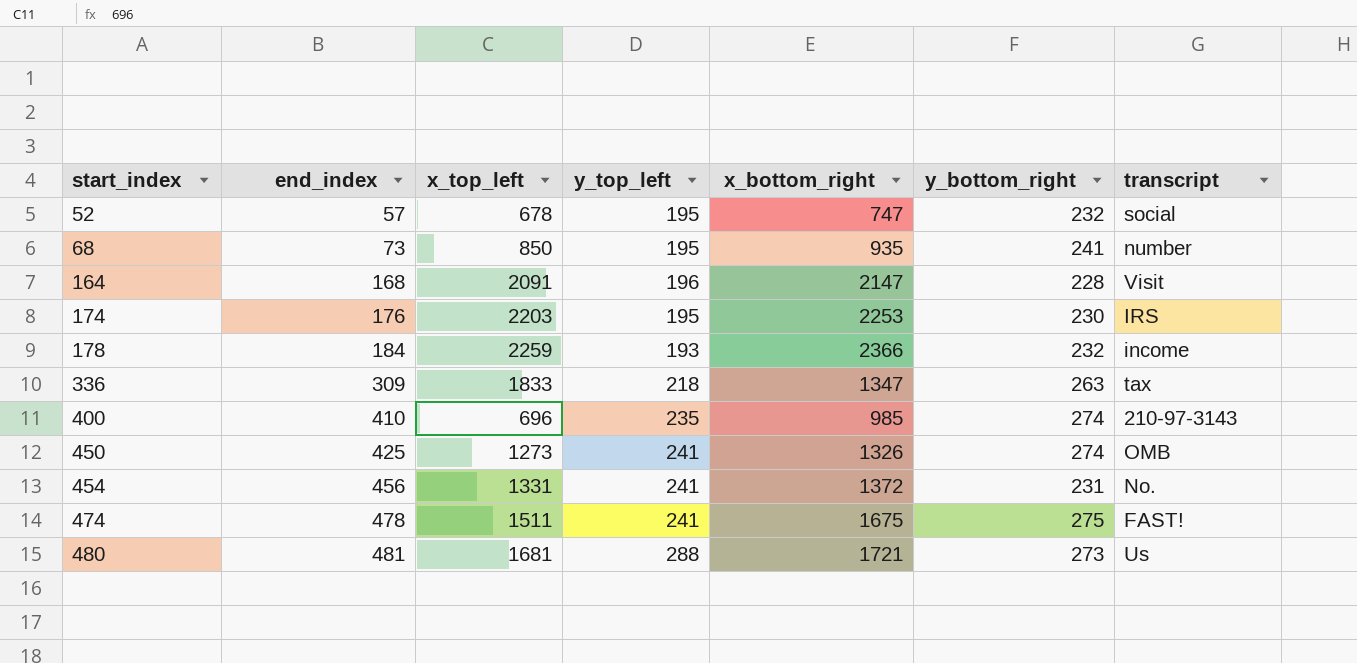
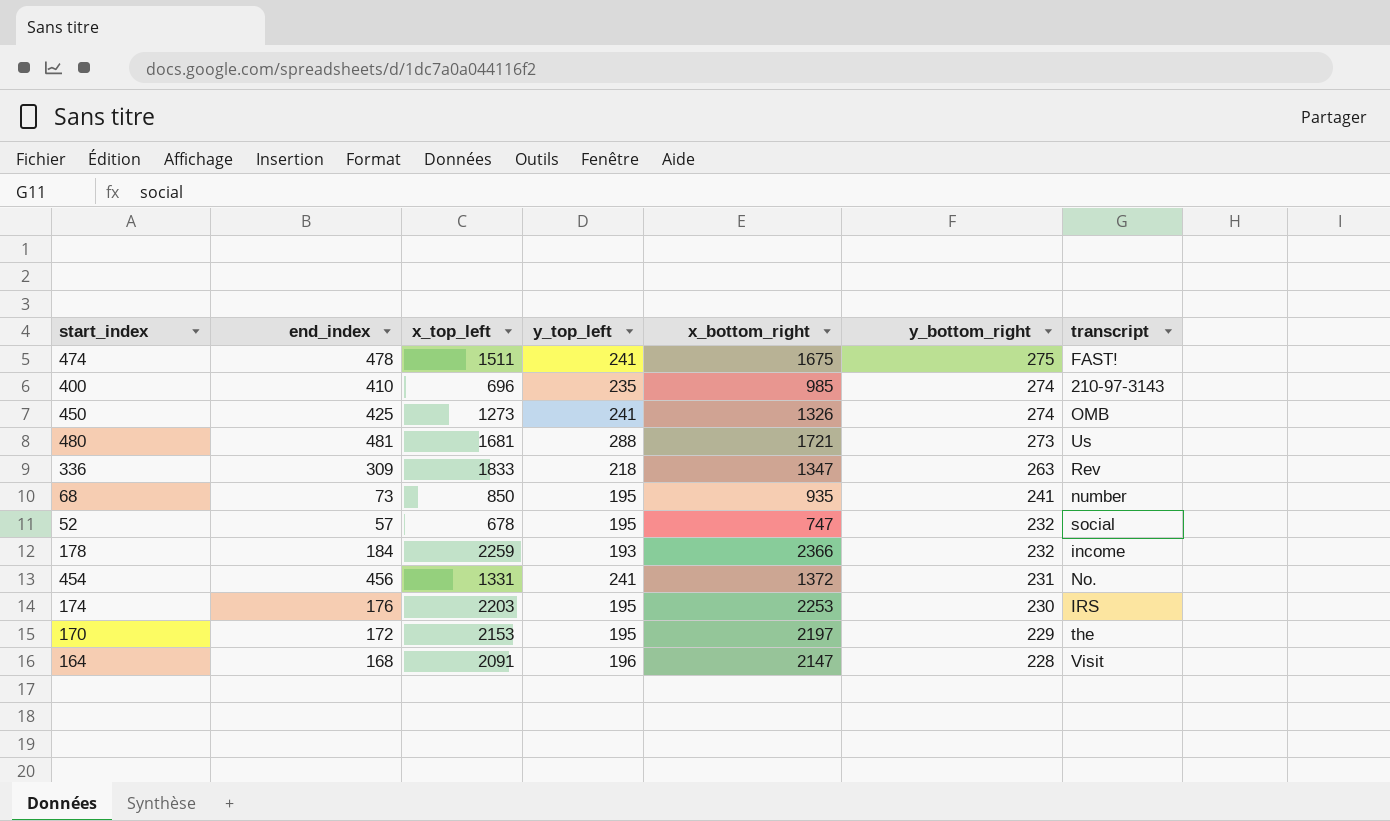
row order: start_index ascending -> y_bottom_right descending
336 | transcript: tax -> Rev
row 170: none -> 172 | 2153 | 195 | 2197 | 229 | the

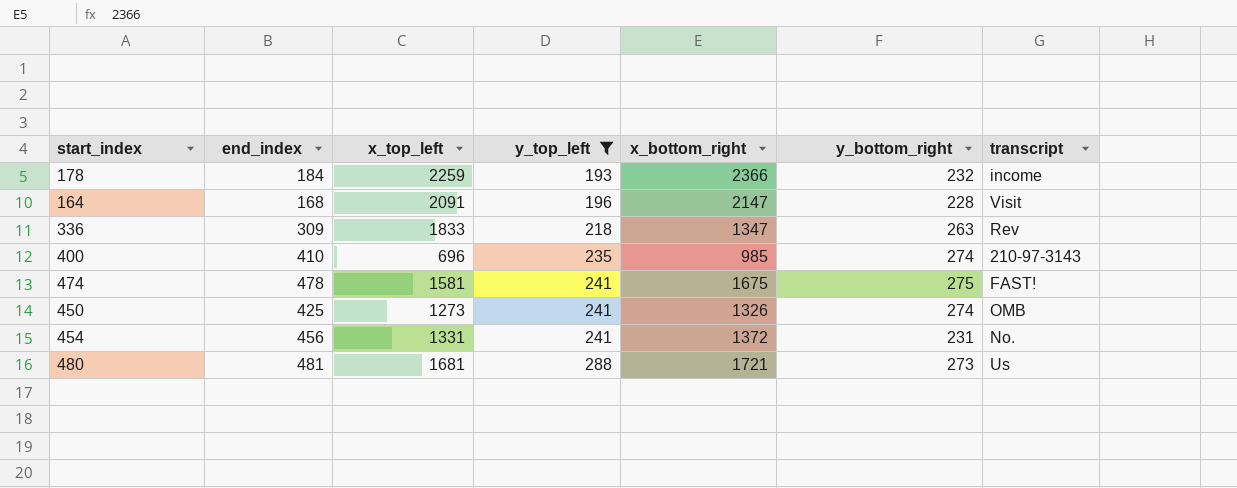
filter: none -> y_top_left != 195
row order: y_bottom_right descending -> y_top_left ascending
474 | x_top_left: 1511 -> 1581

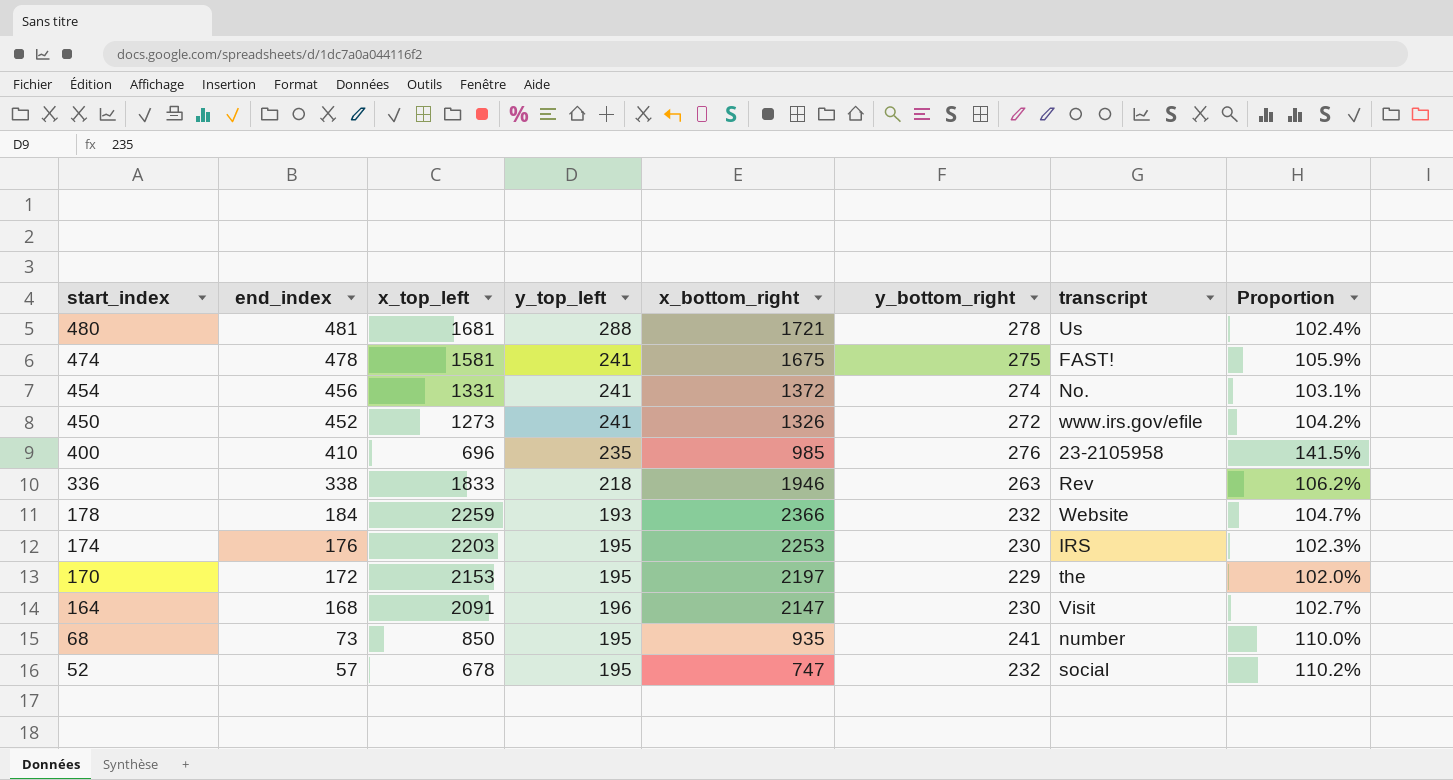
filter: y_top_left != 195 -> none
row order: y_top_left ascending -> start_index descending
column Proportion | formula: none -> [x_bottom_right] / [x_top_left]
480 | y_bottom_right: 273 -> 278
454 | y_bottom_right: 231 -> 274
450 | end_index: 425 -> 452
450 | y_bottom_right: 274 -> 272
450 | transcript: OMB -> www.irs.gov/efile
400 | y_bottom_right: 274 -> 276
400 | transcript: 210-97-3143 -> 23-2105958
336 | end_index: 309 -> 338
336 | x_bottom_right: 1347 -> 1946
178 | transcript: income -> Website
164 | y_bottom_right: 228 -> 230

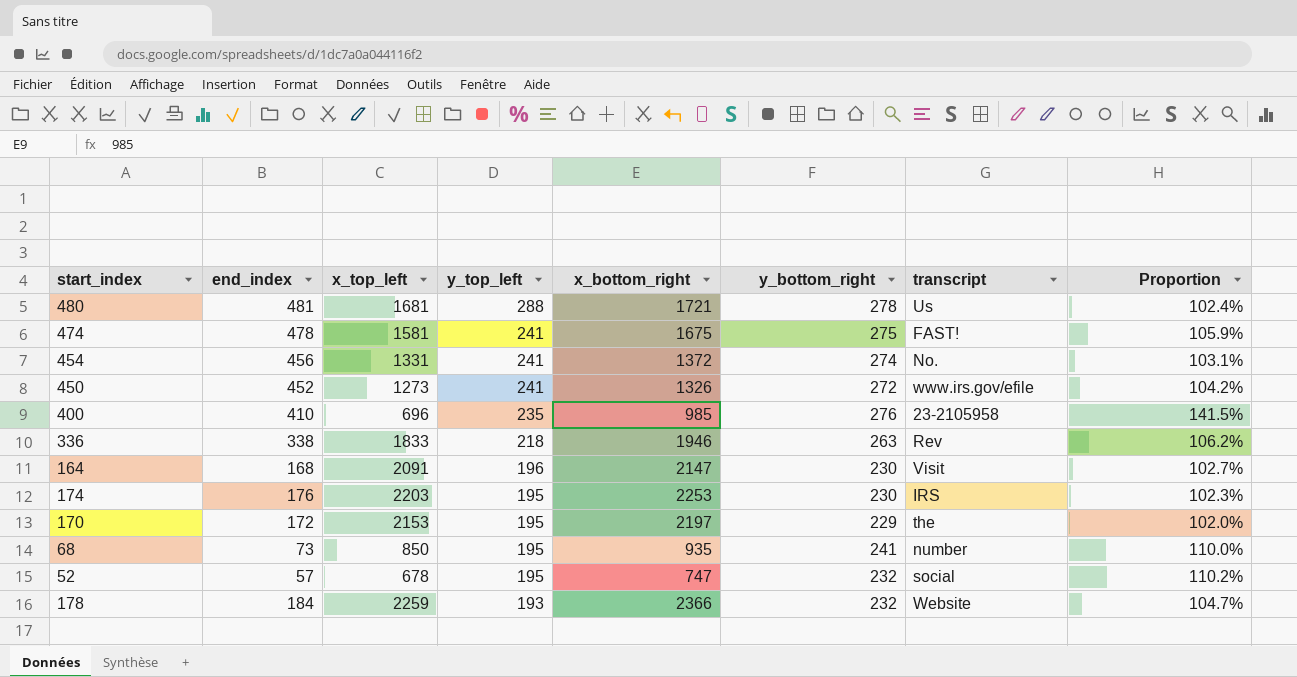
row order: start_index descending -> y_top_left descending

